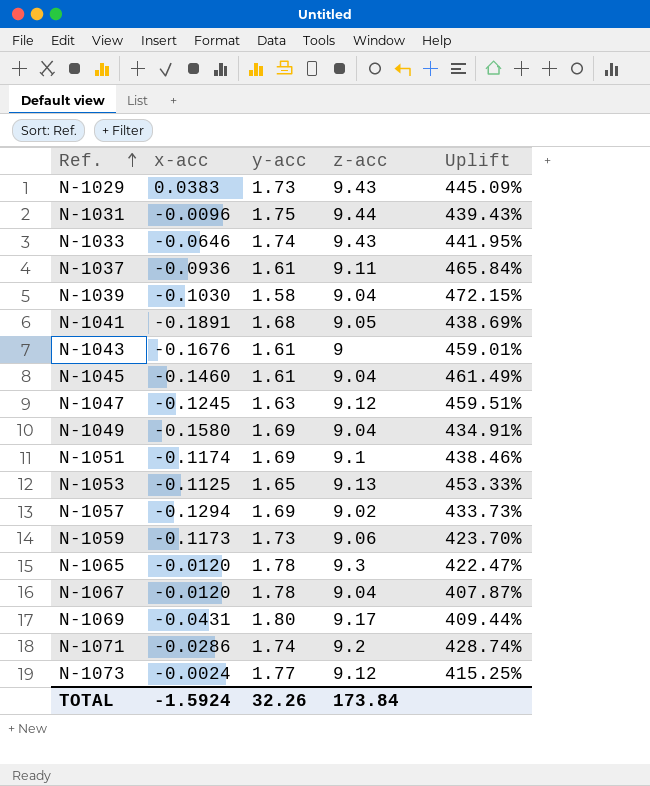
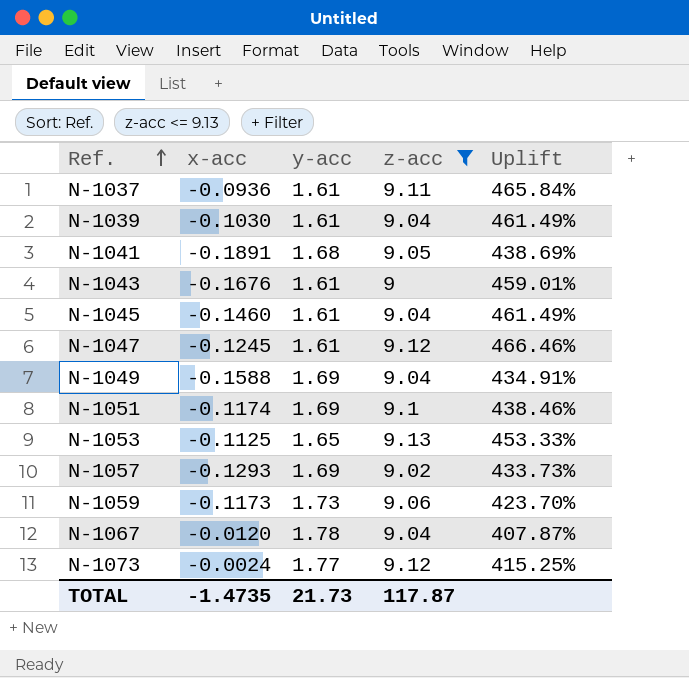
filter: none -> z-acc <= 9.13
N-1039 | y-acc: 1.58 -> 1.61
N-1039 | Uplift: 472.15% -> 461.49%
N-1047 | y-acc: 1.63 -> 1.61
N-1047 | Uplift: 459.51% -> 466.46%
N-1049 | x-acc: -0.1580 -> -0.1588
N-1057 | x-acc: -0.1294 -> -0.1293
TOTAL | x-acc: -1.5924 -> -1.4735
TOTAL | y-acc: 32.26 -> 21.73
TOTAL | z-acc: 173.84 -> 117.87

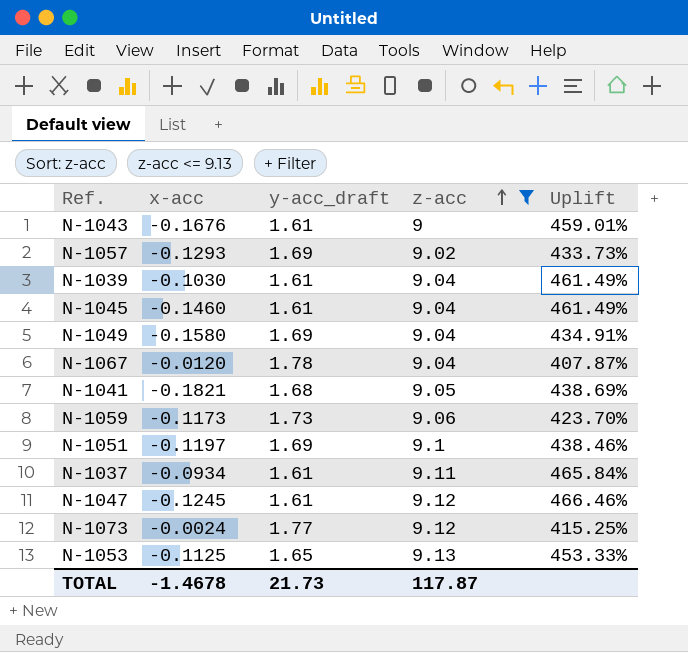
row order: Ref. ascending -> z-acc ascending
column name: y-acc -> y-acc_draft
N-1049 | x-acc: -0.1588 -> -0.1580
N-1041 | x-acc: -0.1891 -> -0.1821
N-1051 | x-acc: -0.1174 -> -0.1197
N-1037 | x-acc: -0.0936 -> -0.0934
TOTAL | x-acc: -1.4735 -> -1.4678

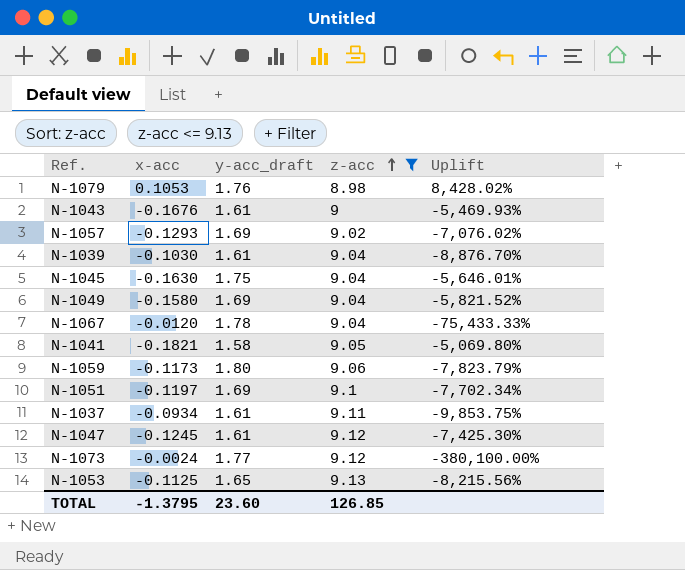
column Uplift | formula: ([z-acc] - [y-acc_draft]) / [y-acc_draft] -> ([z-acc] - [x-acc]) / [x-acc]
row N-1079: none -> 0.1053 | 1.76 | 8.98 | 8,428.02%
N-1045 | x-acc: -0.1460 -> -0.1630
N-1045 | y-acc_draft: 1.61 -> 1.75
N-1041 | y-acc_draft: 1.68 -> 1.58
N-1059 | y-acc_draft: 1.73 -> 1.80
TOTAL | x-acc: -1.4678 -> -1.3795
TOTAL | y-acc_draft: 21.73 -> 23.60
TOTAL | z-acc: 117.87 -> 126.85

